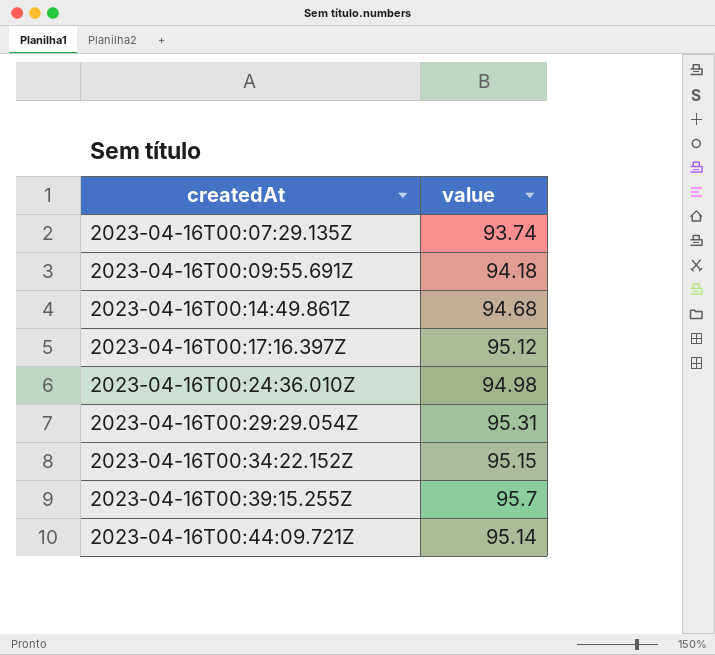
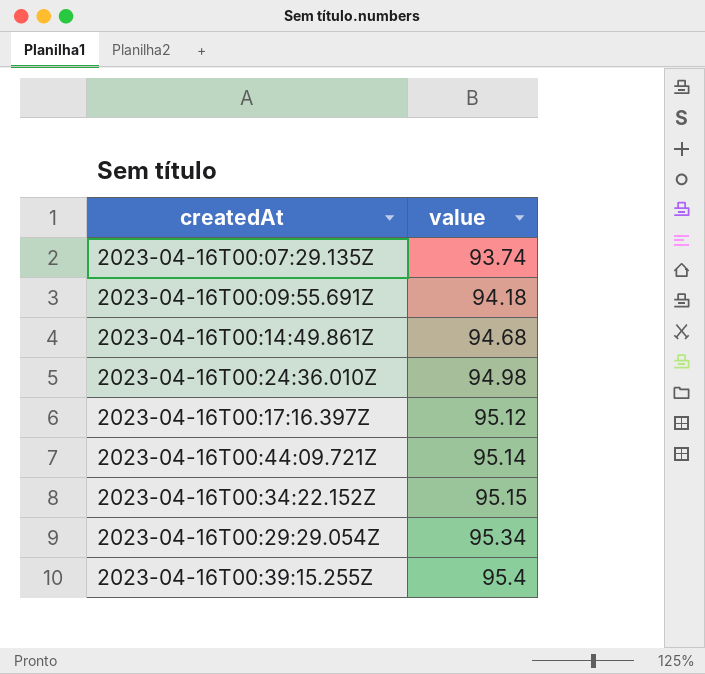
row order: createdAt ascending -> value ascending
2023-04-16T00:29:29.054Z | value: 95.31 -> 95.34
2023-04-16T00:39:15.255Z | value: 95.7 -> 95.4

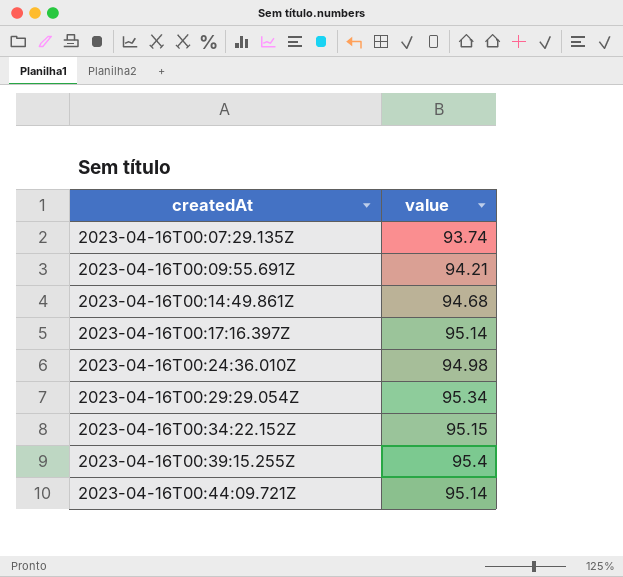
row order: value ascending -> createdAt ascending
2023-04-16T00:09:55.691Z | value: 94.18 -> 94.21
2023-04-16T00:17:16.397Z | value: 95.12 -> 95.14

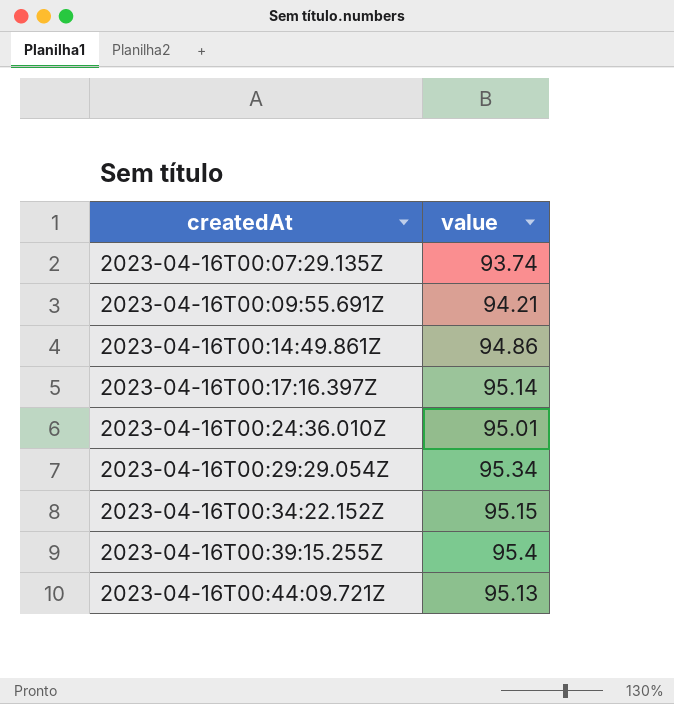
2023-04-16T00:14:49.861Z | value: 94.68 -> 94.86
2023-04-16T00:24:36.010Z | value: 94.98 -> 95.01
2023-04-16T00:44:09.721Z | value: 95.14 -> 95.13

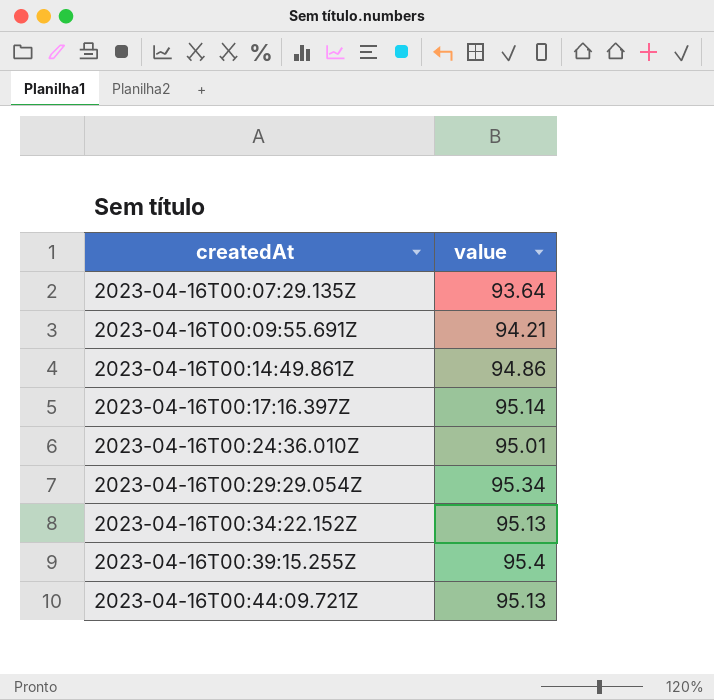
2023-04-16T00:07:29.135Z | value: 93.74 -> 93.64
2023-04-16T00:34:22.152Z | value: 95.15 -> 95.13

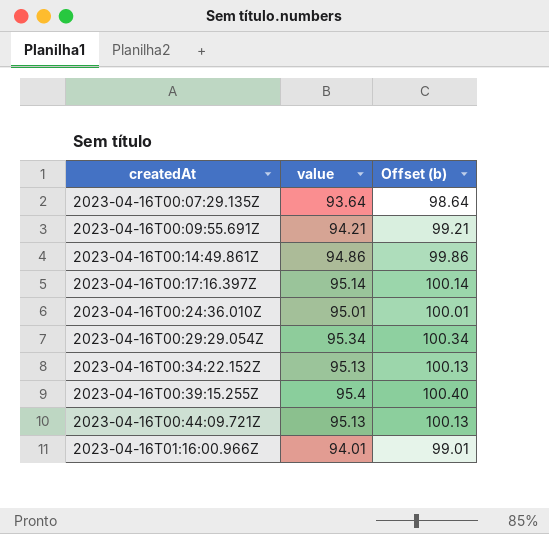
column Offset (b) | formula: none -> [value] + 5
row 2023-04-16T01:16:00.966Z: none -> 94.01 | 99.01

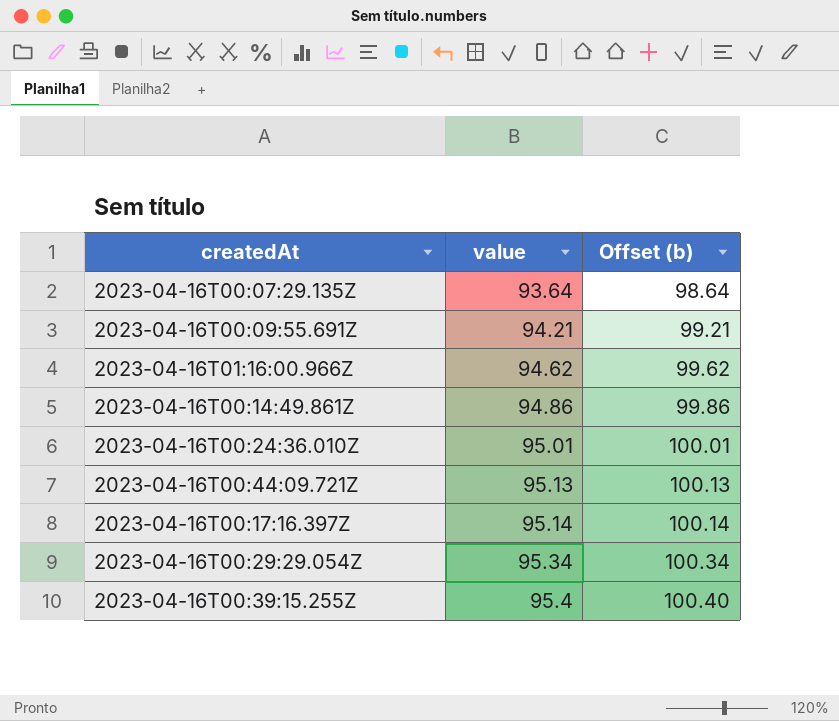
row order: createdAt ascending -> value ascending
row 2023-04-16T00:34:22.152Z: 95.13 | 100.13 -> none
2023-04-16T01:16:00.966Z | value: 94.01 -> 94.62
2023-04-16T01:16:00.966Z | Offset (b): 99.01 -> 99.62

